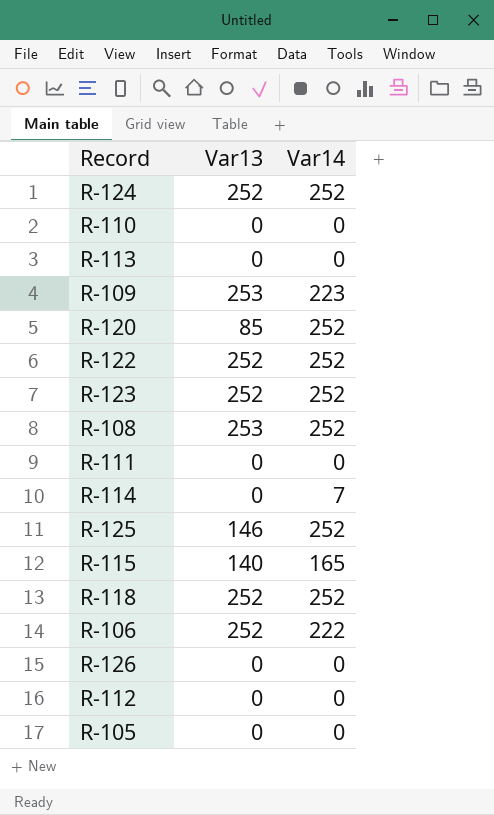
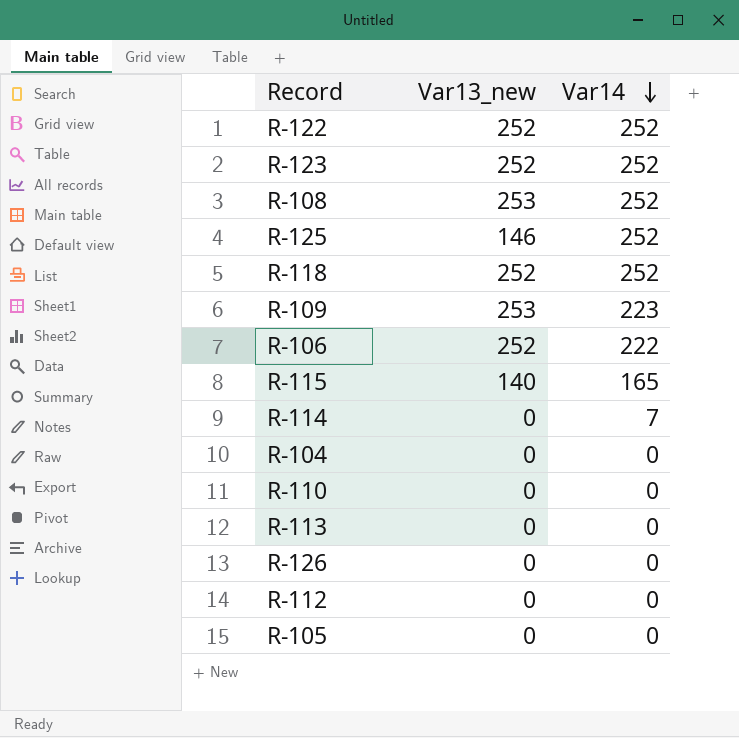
row order: none -> Var14 descending
column name: Var13 -> Var13_new
row R-124: 252 | 252 -> none
row R-120: 85 | 252 -> none
row R-111: 0 | 0 -> none
row R-104: none -> 0 | 0

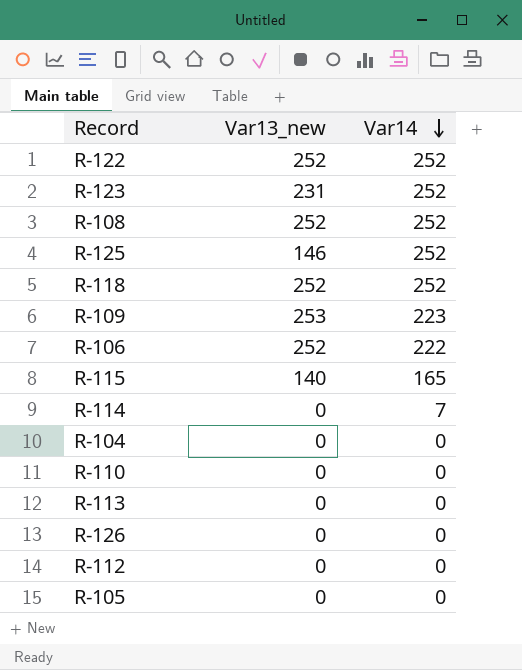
R-123 | Var13_new: 252 -> 231
R-108 | Var13_new: 253 -> 252

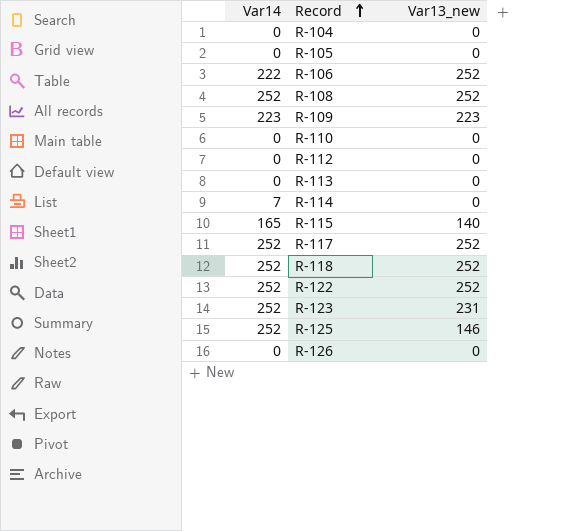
row order: Var14 descending -> Record ascending
column Var14 | position: 3 -> 1
R-109 | Var13_new: 253 -> 223
row R-117: none -> 252 | 252

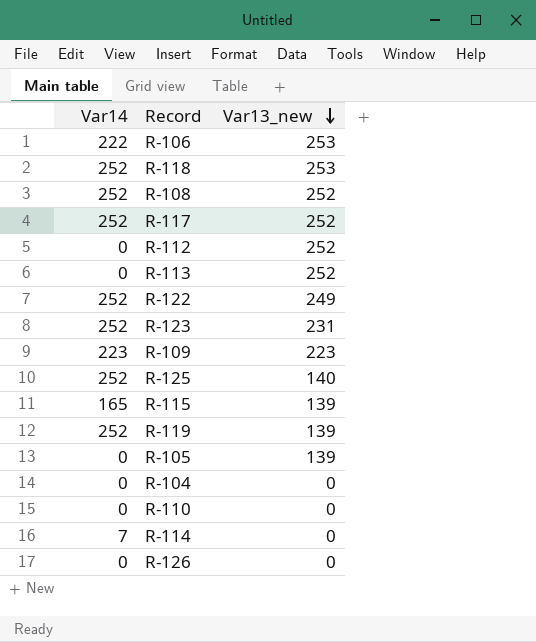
row order: Record ascending -> Var13_new descending
R-106 | Var13_new: 252 -> 253
R-118 | Var13_new: 252 -> 253
R-112 | Var13_new: 0 -> 252
R-113 | Var13_new: 0 -> 252
R-122 | Var13_new: 252 -> 249
R-125 | Var13_new: 146 -> 140
R-115 | Var13_new: 140 -> 139
row R-119: none -> 252 | 139
R-105 | Var13_new: 0 -> 139

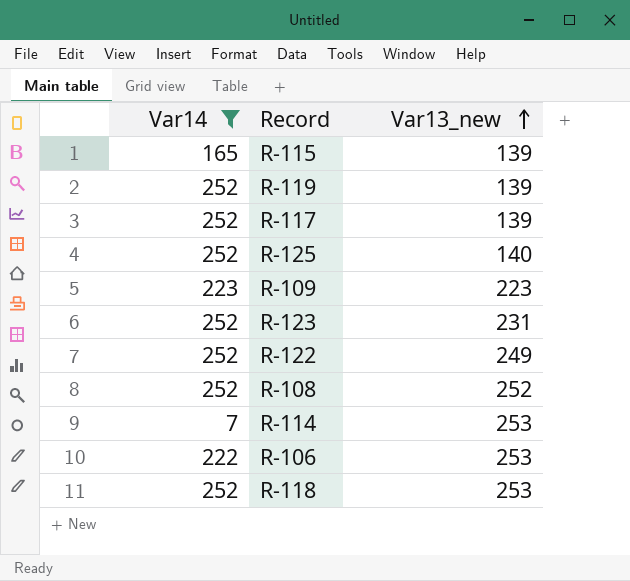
filter: none -> Var14 != 0
row order: Var13_new descending -> Var13_new ascending
R-117 | Var13_new: 252 -> 139
R-114 | Var13_new: 0 -> 253

